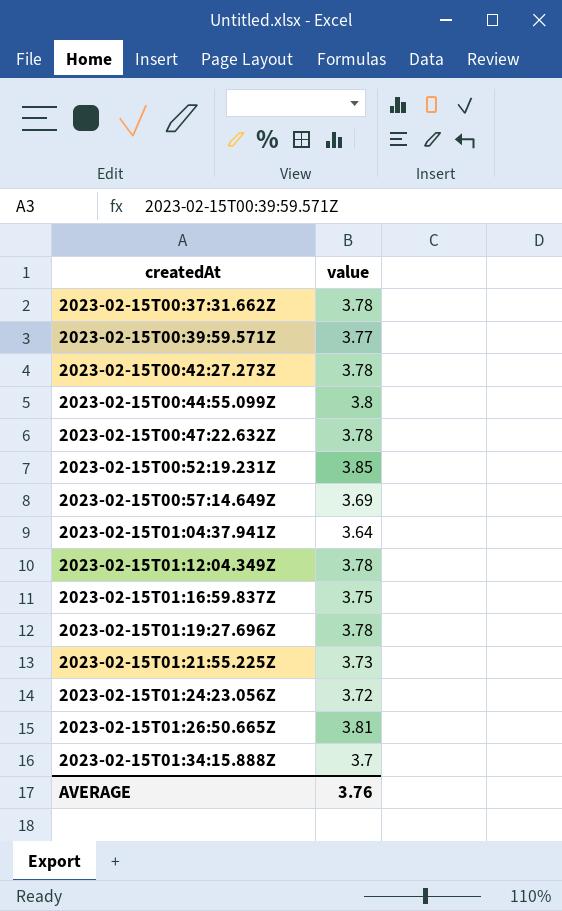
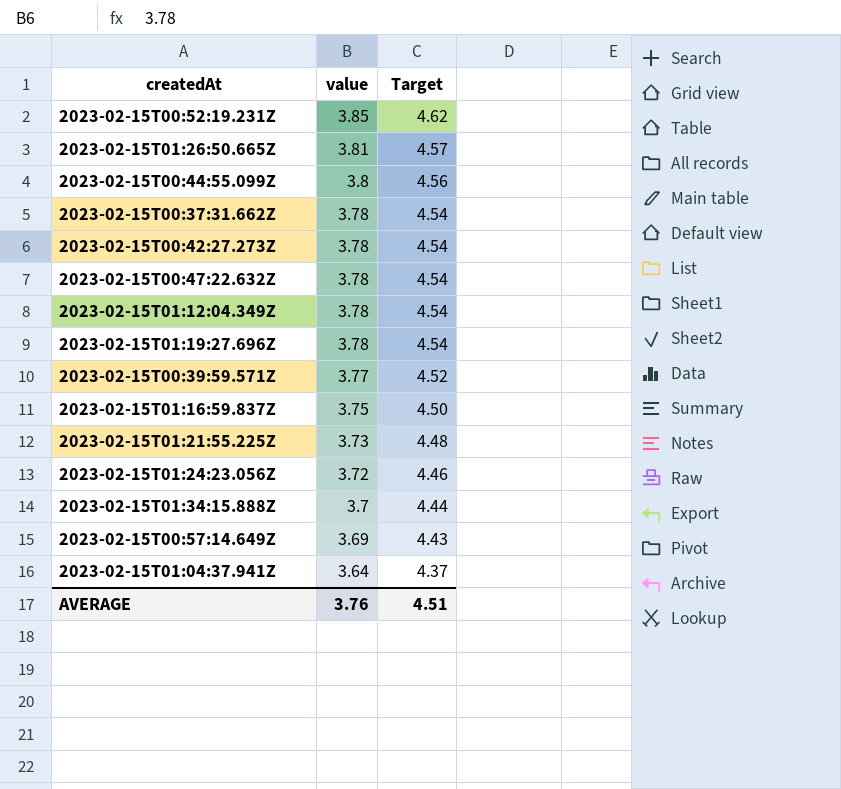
row order: createdAt ascending -> value descending
column Target | formula: none -> [value] * 1.2

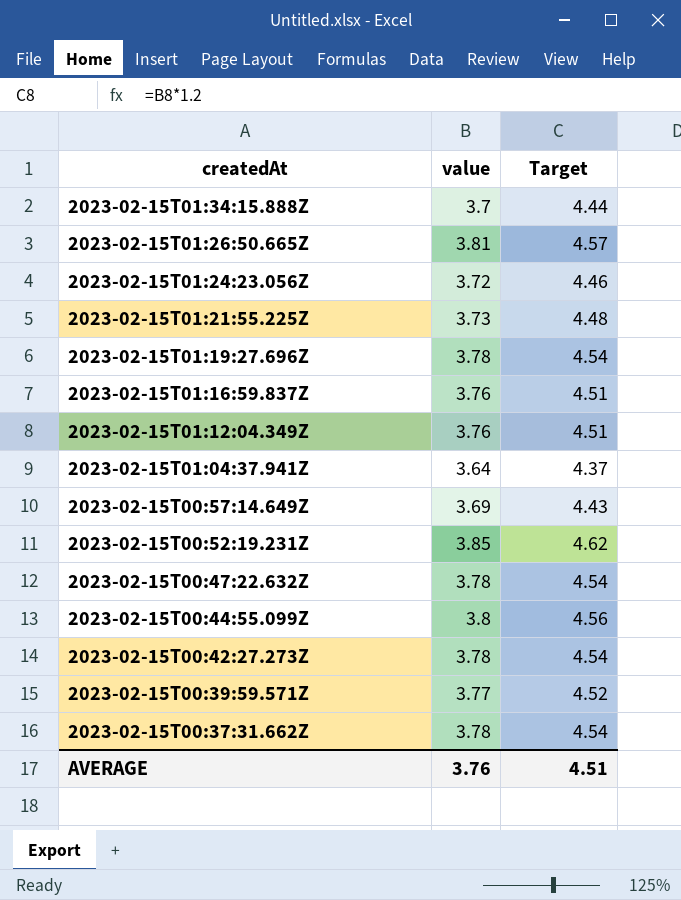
row order: value descending -> createdAt descending
2023-02-15T01:16:59.837Z | value: 3.75 -> 3.76
2023-02-15T01:16:59.837Z | Target: 4.50 -> 4.51
2023-02-15T01:12:04.349Z | value: 3.78 -> 3.76
2023-02-15T01:12:04.349Z | Target: 4.54 -> 4.51

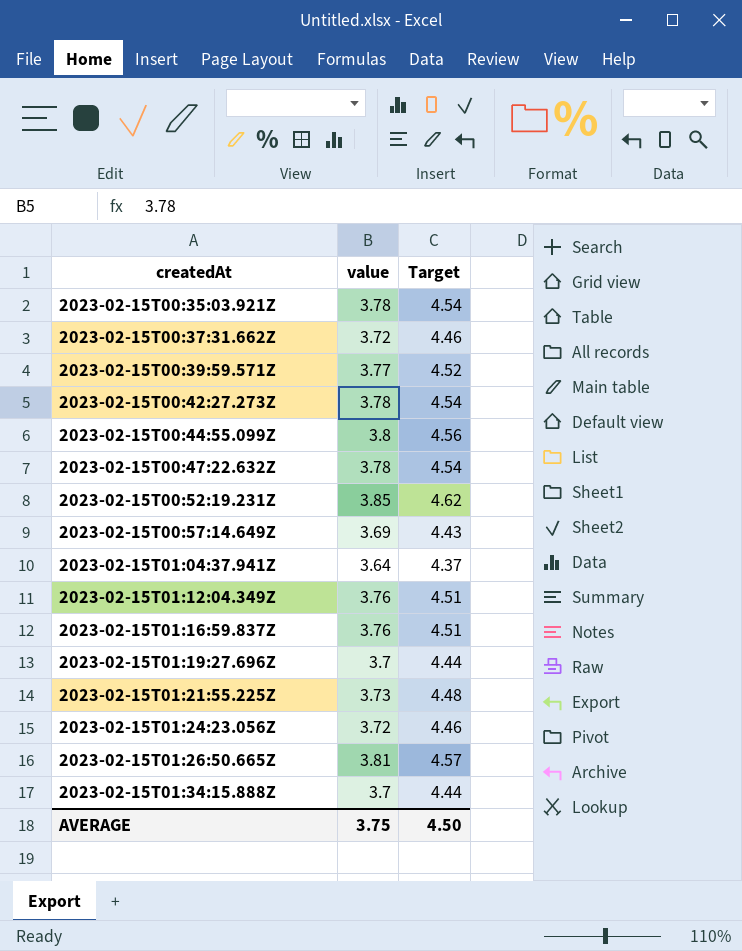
row order: createdAt descending -> createdAt ascending
row 2023-02-15T00:35:03.921Z: none -> 3.78 | 4.54
2023-02-15T00:37:31.662Z | value: 3.78 -> 3.72
2023-02-15T00:37:31.662Z | Target: 4.54 -> 4.46
2023-02-15T01:19:27.696Z | value: 3.78 -> 3.7
2023-02-15T01:19:27.696Z | Target: 4.54 -> 4.44
AVERAGE | value: 3.76 -> 3.75
AVERAGE | Target: 4.51 -> 4.50

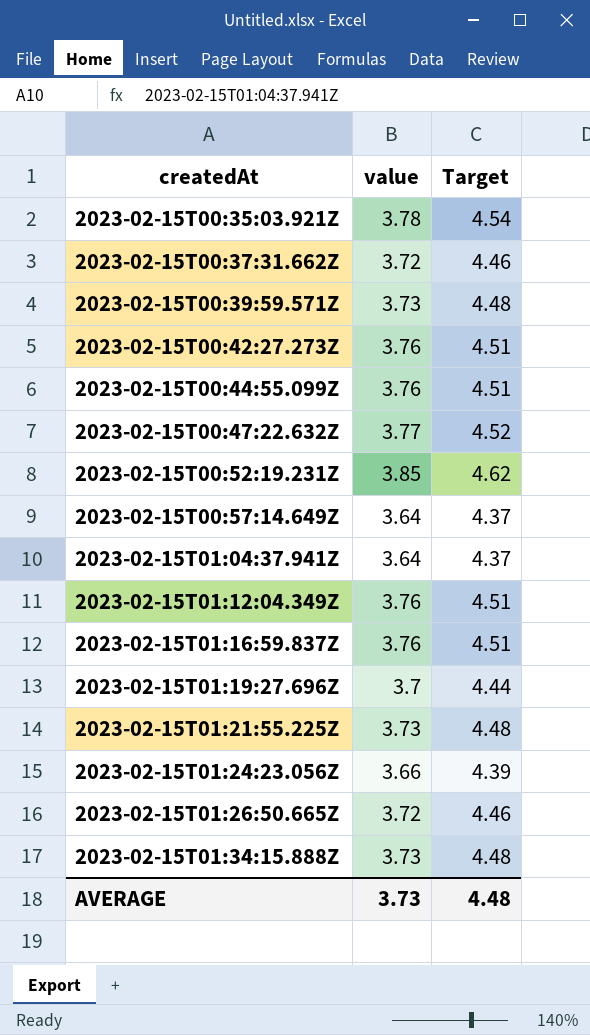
2023-02-15T00:39:59.571Z | value: 3.77 -> 3.73
2023-02-15T00:39:59.571Z | Target: 4.52 -> 4.48
2023-02-15T00:42:27.273Z | value: 3.78 -> 3.76
2023-02-15T00:42:27.273Z | Target: 4.54 -> 4.51
2023-02-15T00:44:55.099Z | value: 3.8 -> 3.76
2023-02-15T00:44:55.099Z | Target: 4.56 -> 4.51
2023-02-15T00:47:22.632Z | value: 3.78 -> 3.77
2023-02-15T00:47:22.632Z | Target: 4.54 -> 4.52
2023-02-15T00:57:14.649Z | value: 3.69 -> 3.64
2023-02-15T00:57:14.649Z | Target: 4.43 -> 4.37
2023-02-15T01:24:23.056Z | value: 3.72 -> 3.66
2023-02-15T01:24:23.056Z | Target: 4.46 -> 4.39
2023-02-15T01:26:50.665Z | value: 3.81 -> 3.72
2023-02-15T01:26:50.665Z | Target: 4.57 -> 4.46
2023-02-15T01:34:15.888Z | value: 3.7 -> 3.73
2023-02-15T01:34:15.888Z | Target: 4.44 -> 4.48
AVERAGE | value: 3.75 -> 3.73
AVERAGE | Target: 4.50 -> 4.48

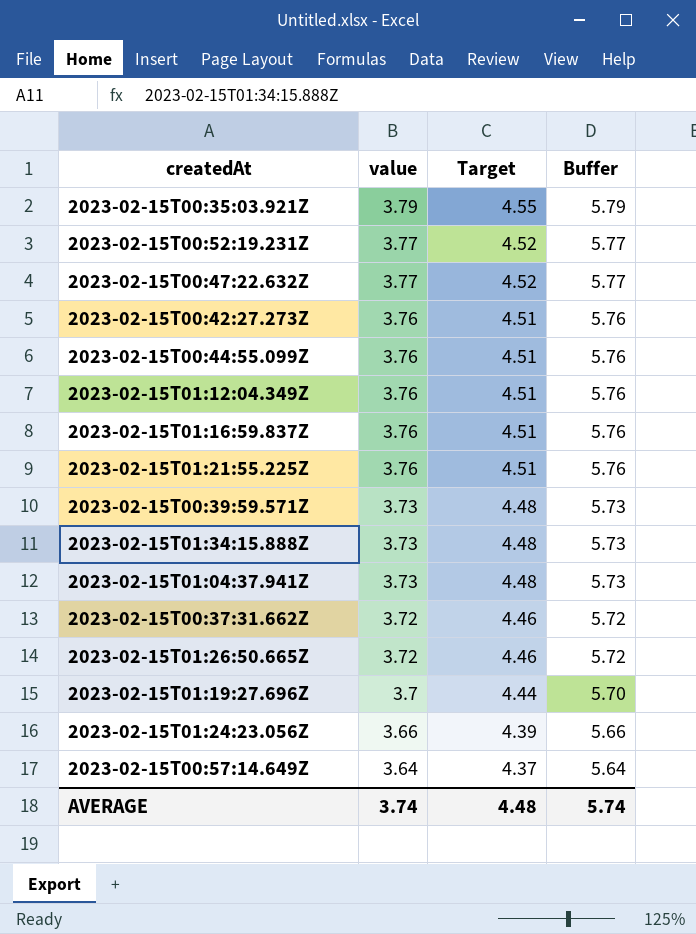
row order: createdAt ascending -> value descending
column Buffer | formula: none -> [value] + 2
2023-02-15T00:35:03.921Z | value: 3.78 -> 3.79
2023-02-15T00:35:03.921Z | Target: 4.54 -> 4.55
2023-02-15T00:52:19.231Z | value: 3.85 -> 3.77
2023-02-15T00:52:19.231Z | Target: 4.62 -> 4.52
2023-02-15T01:21:55.225Z | value: 3.73 -> 3.76
2023-02-15T01:21:55.225Z | Target: 4.48 -> 4.51
2023-02-15T01:04:37.941Z | value: 3.64 -> 3.73
2023-02-15T01:04:37.941Z | Target: 4.37 -> 4.48
AVERAGE | value: 3.73 -> 3.74

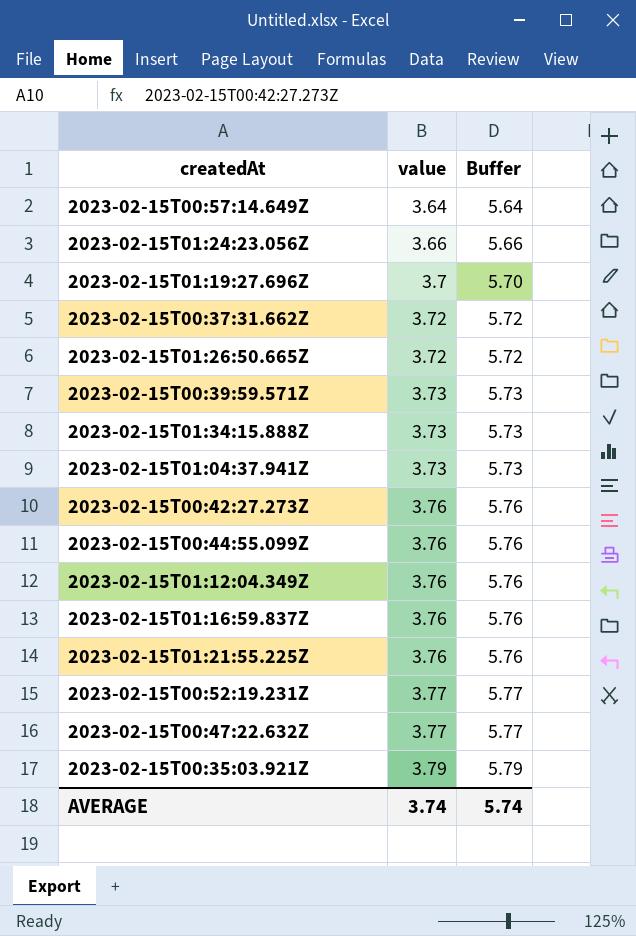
row order: value descending -> value ascending
column Target | formula: [value] * 1.2 -> none

